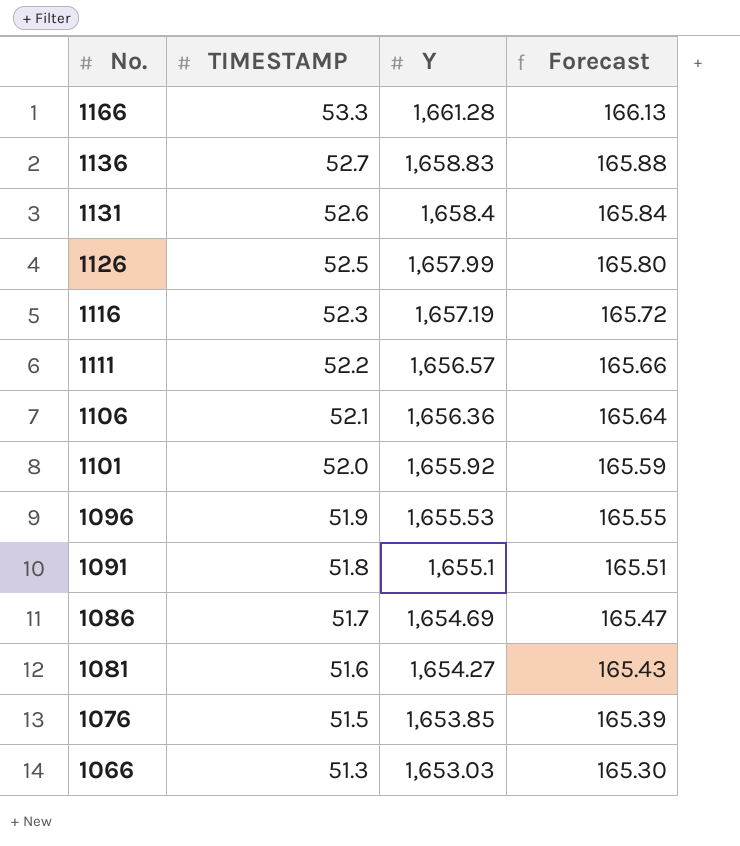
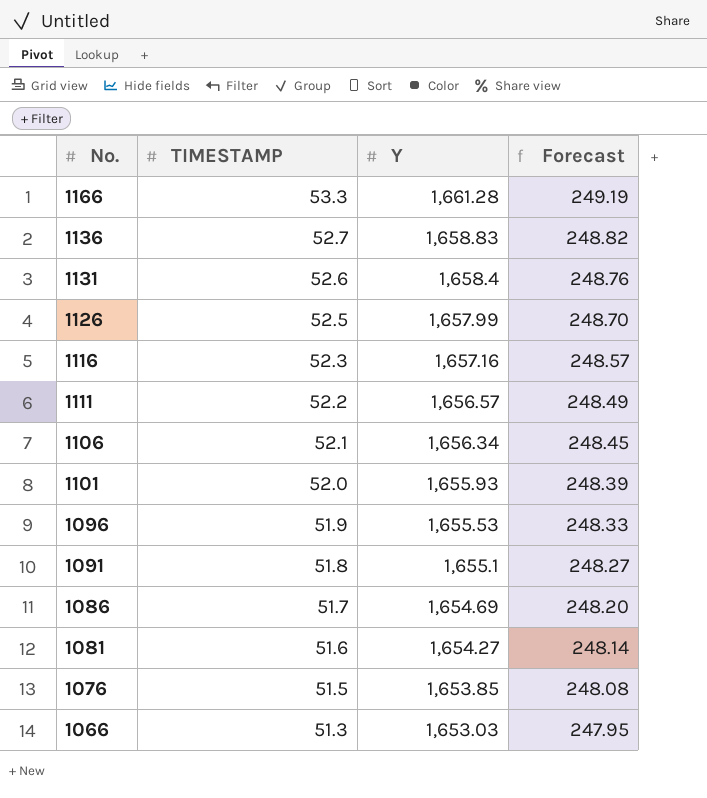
column Forecast | formula: [Y] * 0.1 -> [Y] * 0.15
1116 | Y: 1,657.19 -> 1,657.16
1106 | Y: 1,656.36 -> 1,656.34
1101 | Y: 1,655.92 -> 1,655.93

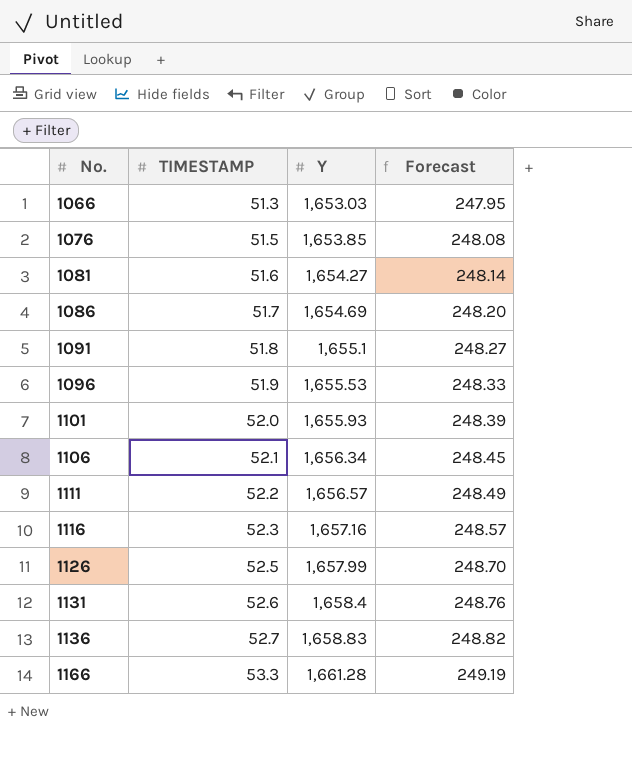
row order: No. descending -> No. ascending

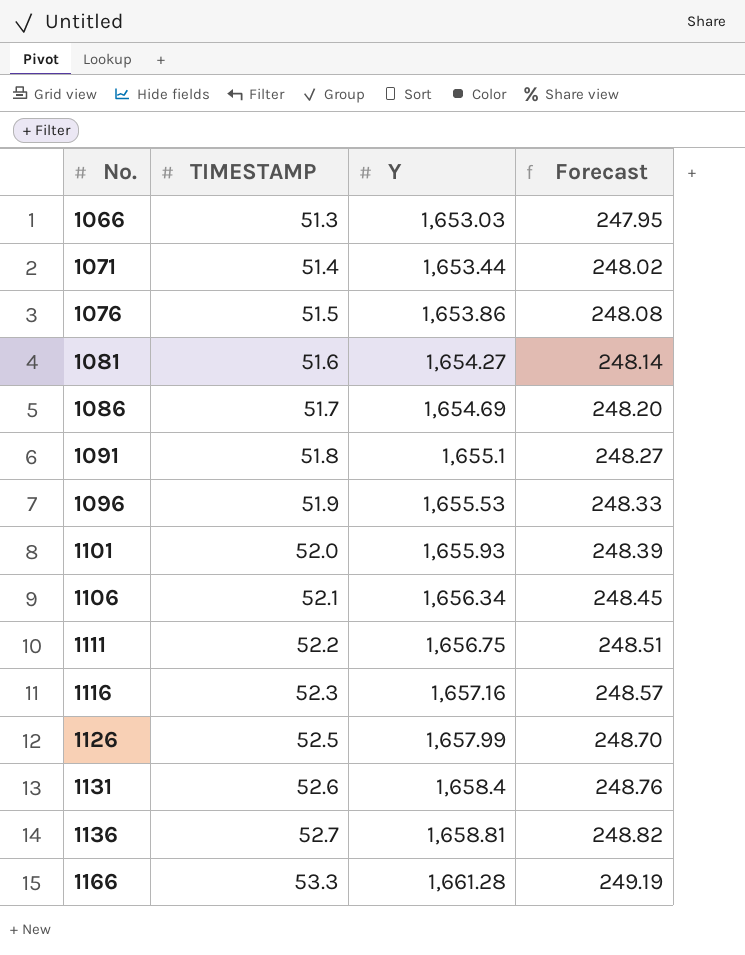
row 1071: none -> 51.4 | 1,653.44 | 248.02
1076 | Y: 1,653.85 -> 1,653.86
1111 | Y: 1,656.57 -> 1,656.75
1111 | Forecast: 248.49 -> 248.51
1136 | Y: 1,658.83 -> 1,658.81

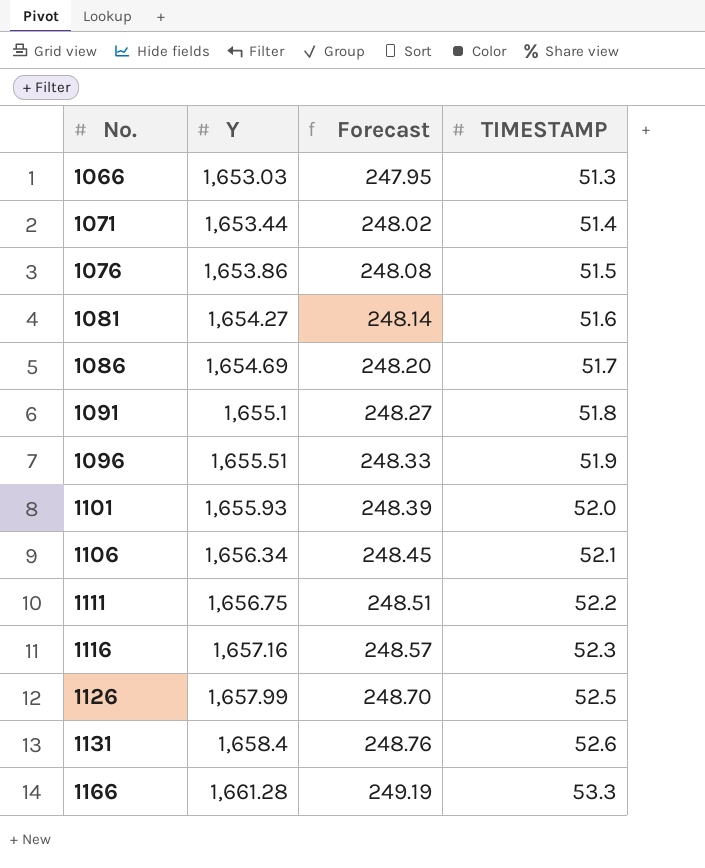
column TIMESTAMP | position: 2 -> 4
row 1136: 52.7 | 1,658.81 | 248.82 -> none
1096 | Y: 1,655.53 -> 1,655.51

